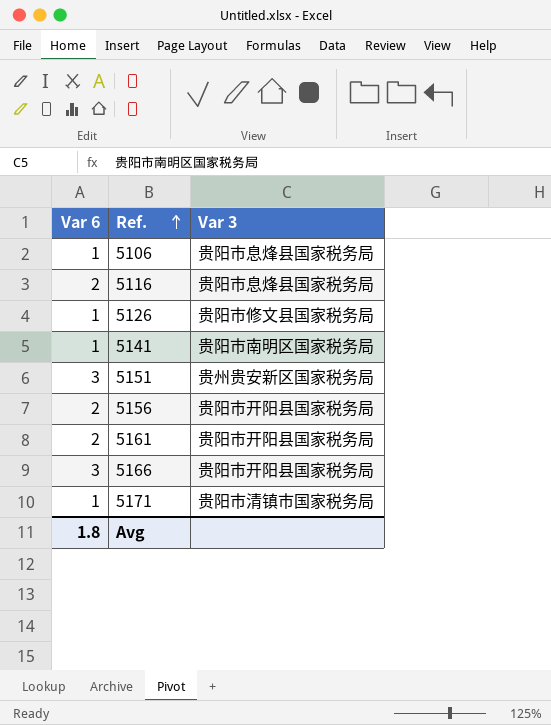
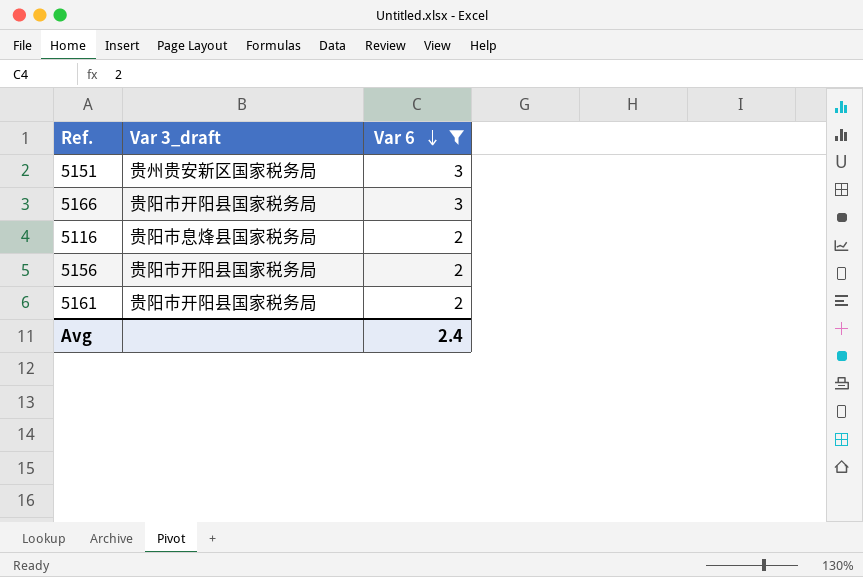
filter: none -> Var 6 != 1
row order: Ref. ascending -> Var 6 descending
column name: Var 3 -> Var 3_draft
column Var 6 | position: 1 -> 3
Avg | Var 6: 1.8 -> 2.4

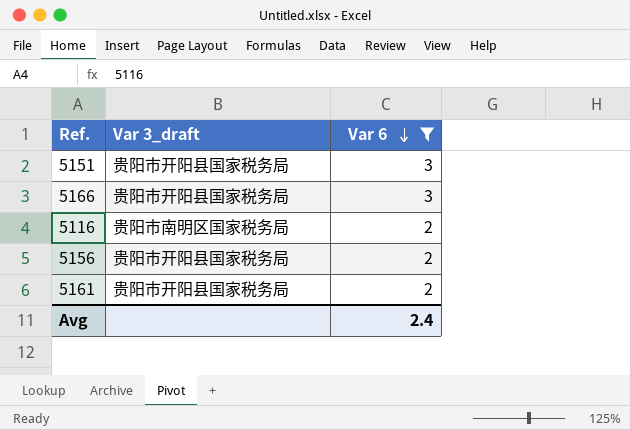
5151 | Var 3_draft: 贵州贵安新区国家税务局 -> 贵阳市开阳县国家税务局
5116 | Var 3_draft: 贵阳市息烽县国家税务局 -> 贵阳市南明区国家税务局

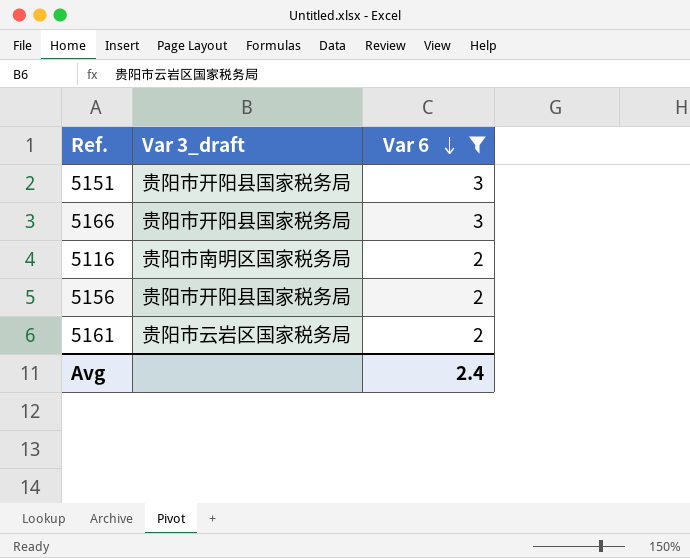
5161 | Var 3_draft: 贵阳市开阳县国家税务局 -> 贵阳市云岩区国家税务局

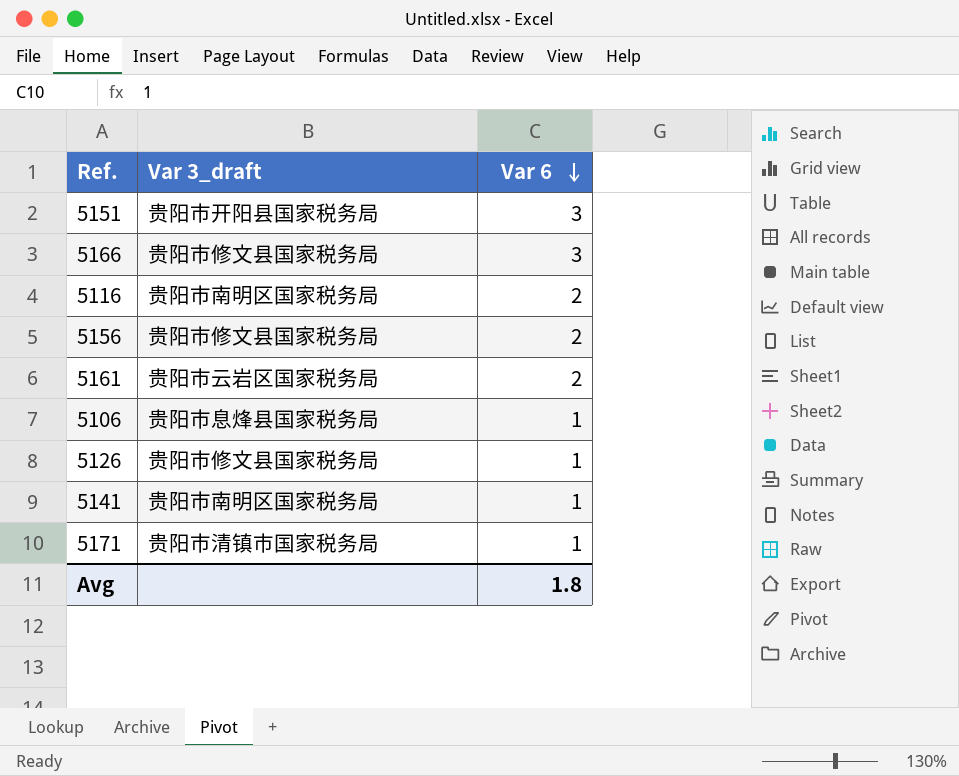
filter: Var 6 != 1 -> none
5166 | Var 3_draft: 贵阳市开阳县国家税务局 -> 贵阳市修文县国家税务局
5156 | Var 3_draft: 贵阳市开阳县国家税务局 -> 贵阳市修文县国家税务局
Avg | Var 6: 2.4 -> 1.8

